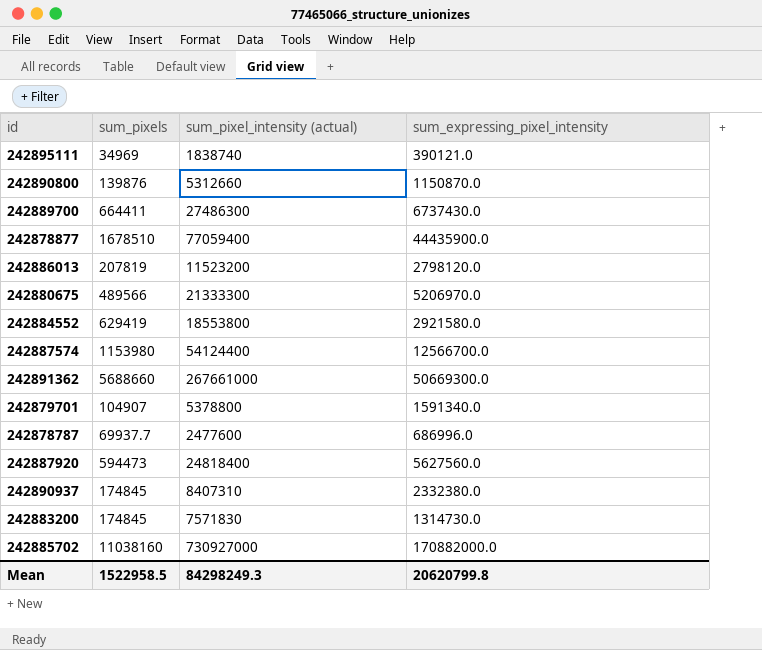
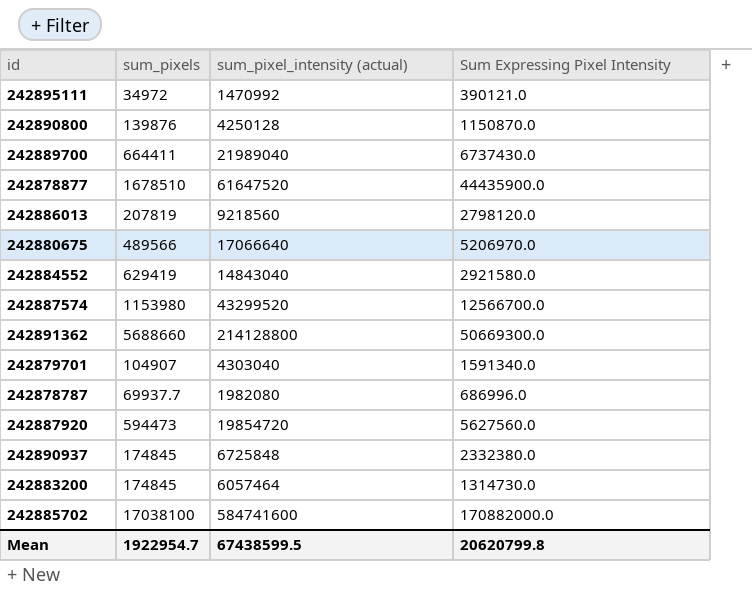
column name: sum_expressing_pixel_intensity -> Sum Expressing Pixel Intensity
242895111 | sum_pixels: 34969 -> 34972
242895111 | sum_pixel_intensity (actual): 1838740 -> 1470992
242890800 | sum_pixel_intensity (actual): 5312660 -> 4250128
242889700 | sum_pixel_intensity (actual): 27486300 -> 21989040
242878877 | sum_pixel_intensity (actual): 77059400 -> 61647520
242886013 | sum_pixel_intensity (actual): 11523200 -> 9218560
242880675 | sum_pixel_intensity (actual): 21333300 -> 17066640
242884552 | sum_pixel_intensity (actual): 18553800 -> 14843040
242887574 | sum_pixel_intensity (actual): 54124400 -> 43299520
242891362 | sum_pixel_intensity (actual): 267661000 -> 214128800
242879701 | sum_pixel_intensity (actual): 5378800 -> 4303040
242878787 | sum_pixel_intensity (actual): 2477600 -> 1982080
242887920 | sum_pixel_intensity (actual): 24818400 -> 19854720
242890937 | sum_pixel_intensity (actual): 8407310 -> 6725848
242883200 | sum_pixel_intensity (actual): 7571830 -> 6057464
242885702 | sum_pixels: 11038160 -> 17038100
242885702 | sum_pixel_intensity (actual): 730927000 -> 584741600
Mean | sum_pixels: 1522958.5 -> 1922954.7
Mean | sum_pixel_intensity (actual): 84298249.3 -> 67438599.5

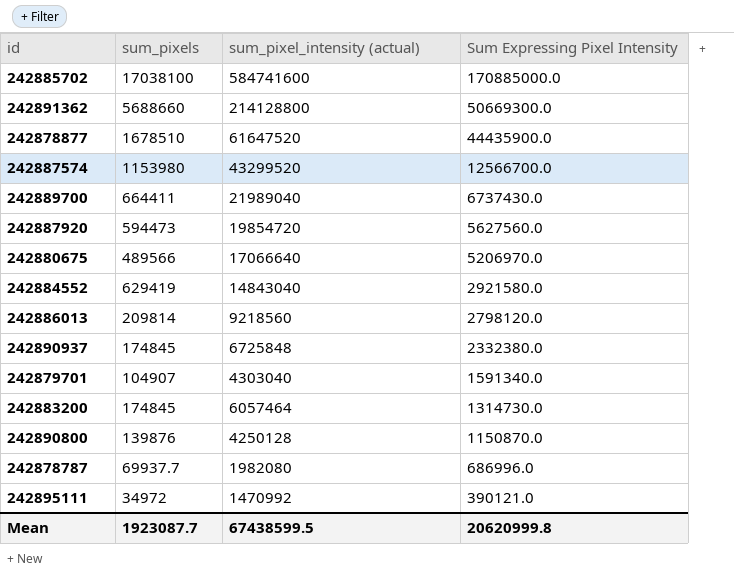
row order: none -> Sum Expressing Pixel Intensity descending
242885702 | Sum Expressing Pixel Intensity: 170882000.0 -> 170885000.0
242886013 | sum_pixels: 207819 -> 209814
Mean | sum_pixels: 1922954.7 -> 1923087.7
Mean | Sum Expressing Pixel Intensity: 20620799.8 -> 20620999.8

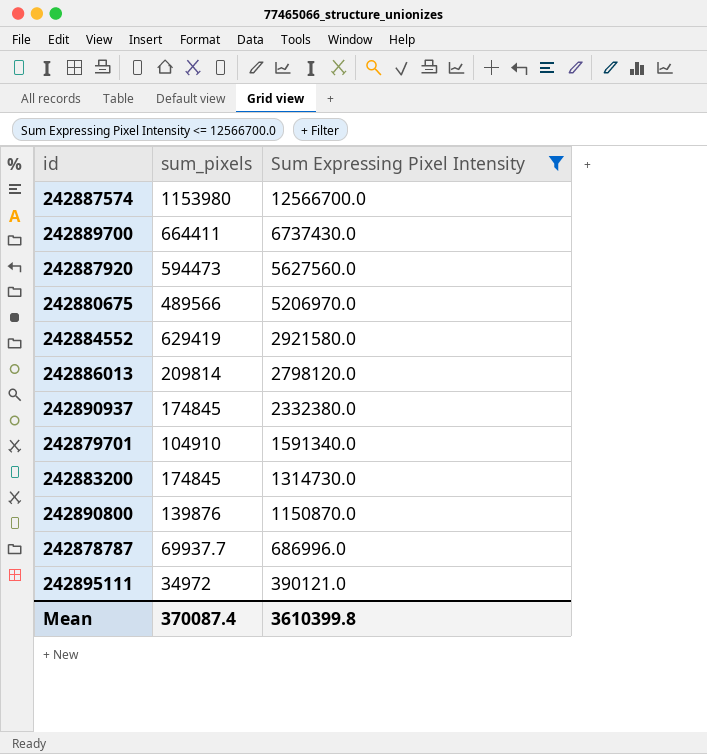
filter: none -> Sum Expressing Pixel Intensity <= 12566700.0
column sum_pixel_intensity (actual) | position: 3 -> none
242879701 | sum_pixels: 104907 -> 104910
Mean | sum_pixels: 1923087.7 -> 370087.4
Mean | Sum Expressing Pixel Intensity: 20620999.8 -> 3610399.8

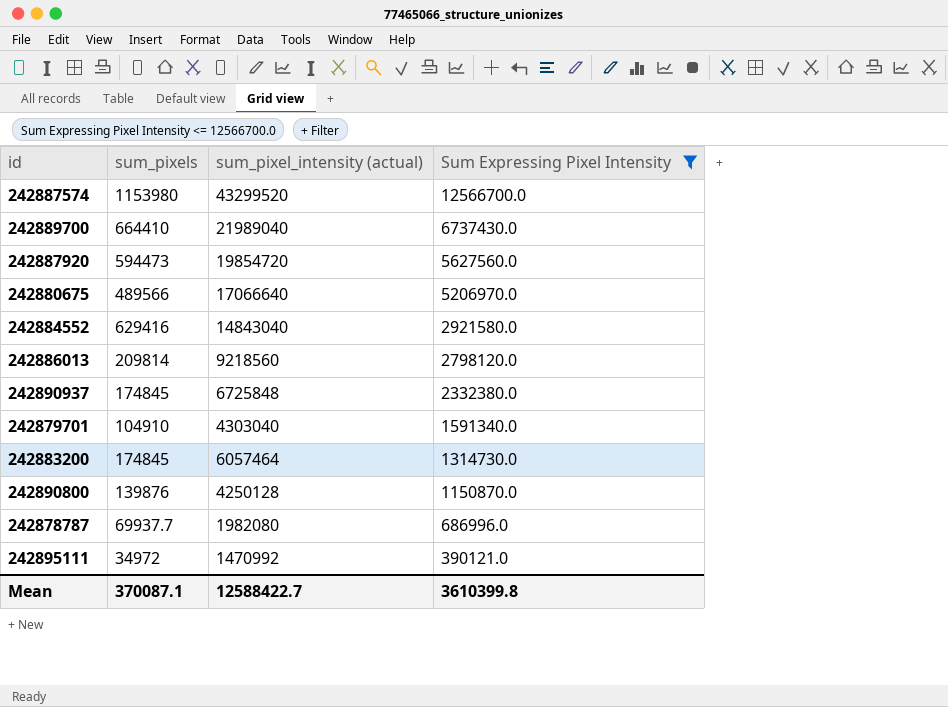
column sum_pixel_intensity (actual) | position: none -> 3
242889700 | sum_pixels: 664411 -> 664410
242884552 | sum_pixels: 629419 -> 629416
Mean | sum_pixels: 370087.4 -> 370087.1

